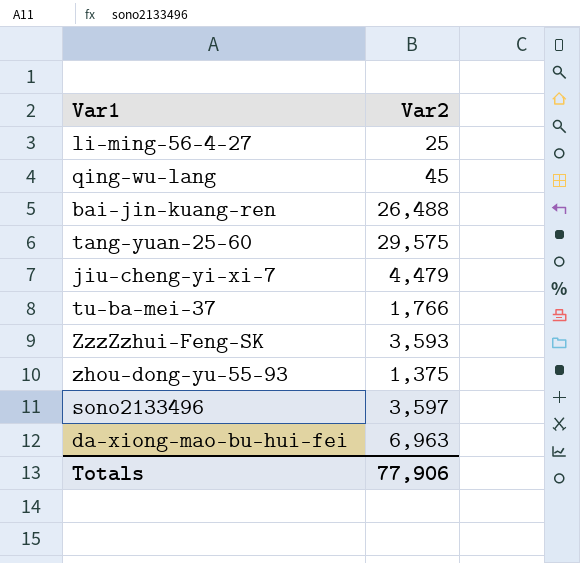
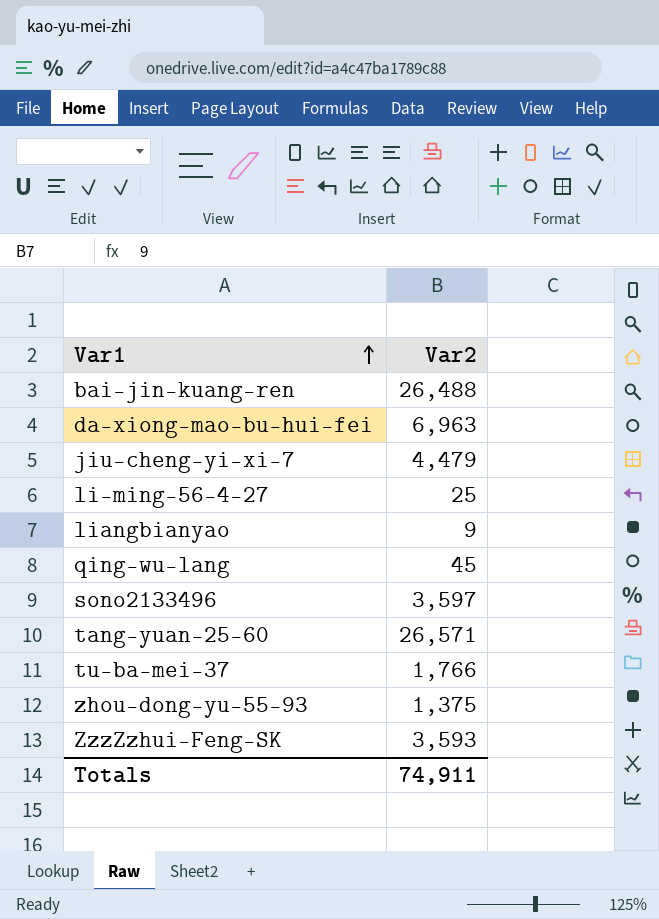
row order: none -> Var1 ascending
row liangbianyao: none -> 9
tang-yuan-25-60 | Var2: 29,575 -> 26,571
Totals | Var2: 77,906 -> 74,911

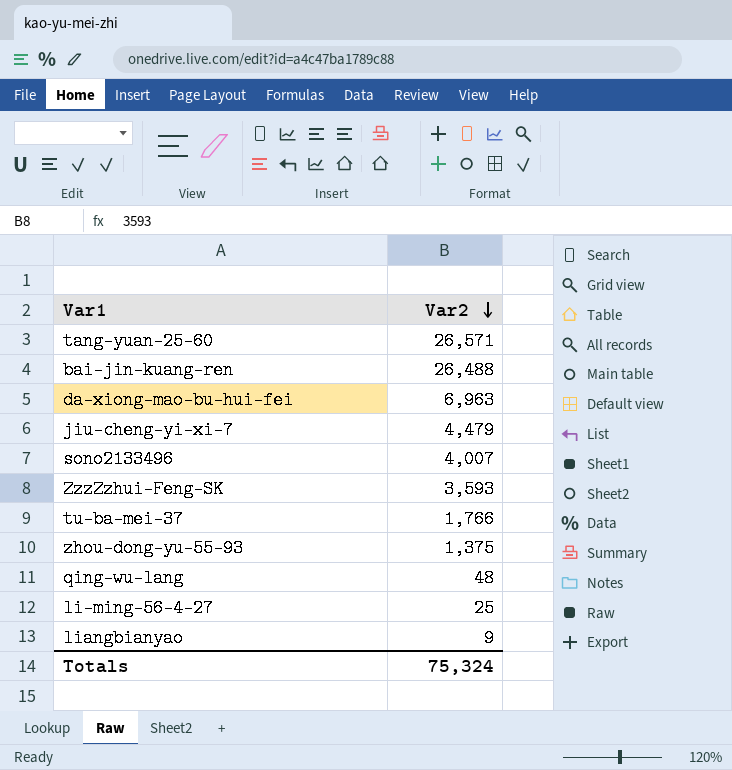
row order: Var1 ascending -> Var2 descending
sono2133496 | Var2: 3,597 -> 4,007
qing-wu-lang | Var2: 45 -> 48
Totals | Var2: 74,911 -> 75,324

